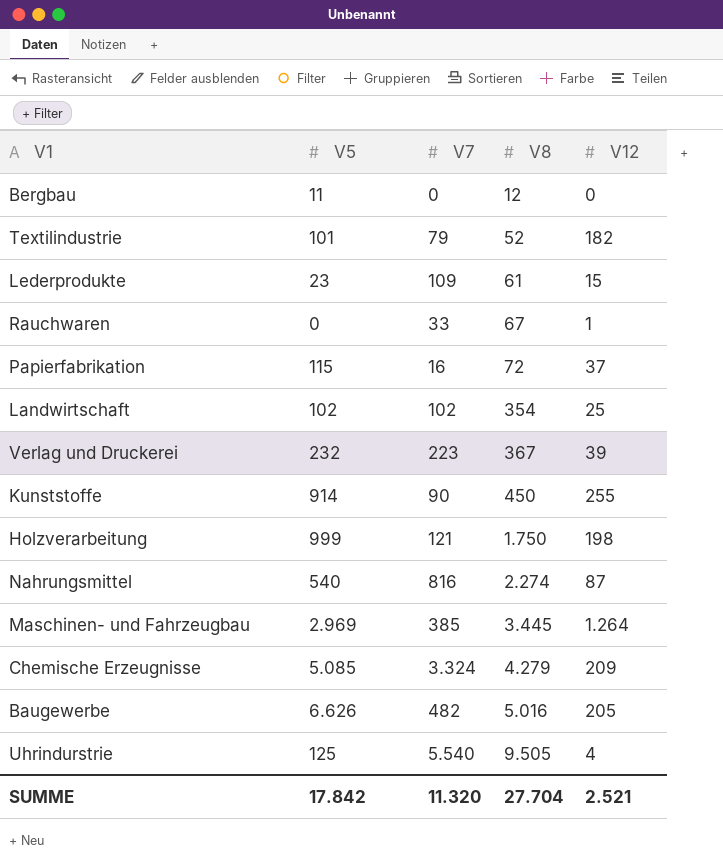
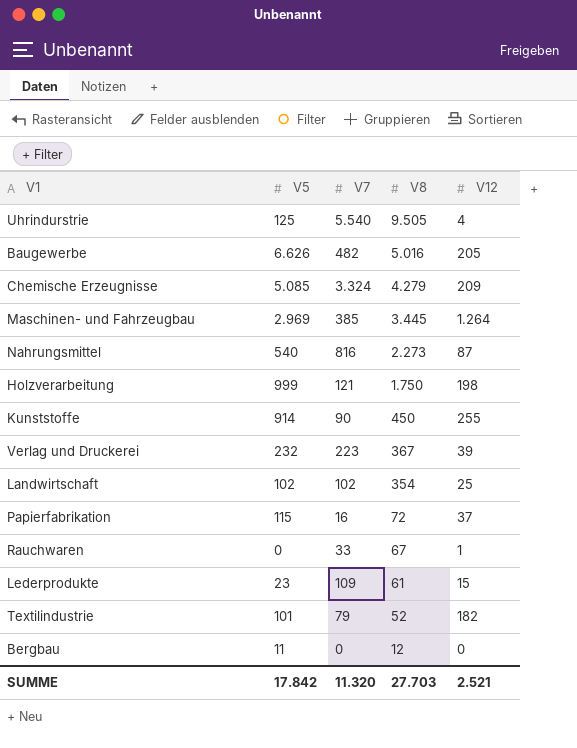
row order: V8 ascending -> V8 descending
Nahrungsmittel | V8: 2.274 -> 2.273
SUMME | V8: 27.704 -> 27.703

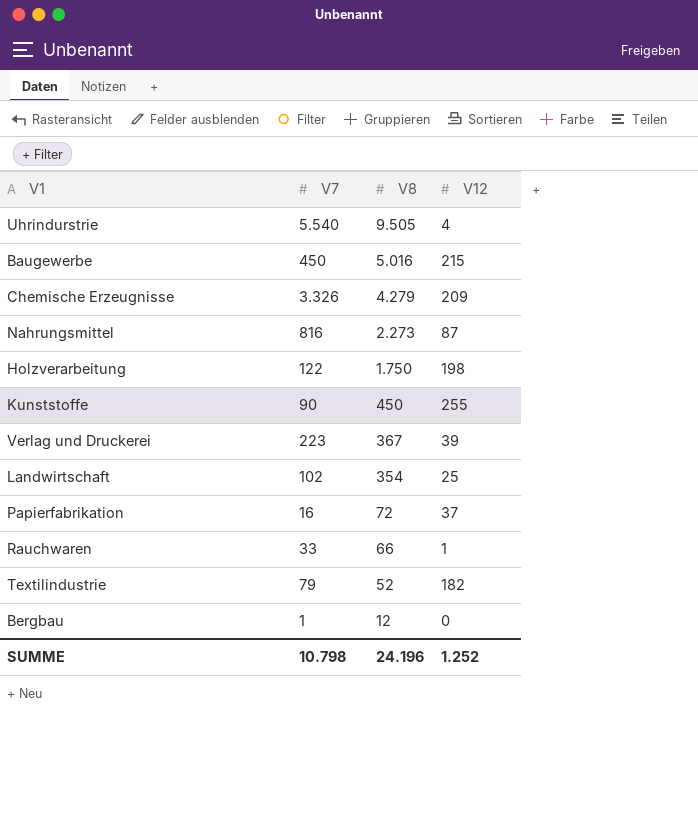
column V5 | position: 2 -> none
row Maschinen- und Fahrzeugbau: 2.969 | 385 | 3.445 | 1.264 -> none
row Lederprodukte: 23 | 109 | 61 | 15 -> none
Baugewerbe | V7: 482 -> 450
Baugewerbe | V12: 205 -> 215
Chemische Erzeugnisse | V7: 3.324 -> 3.326
Holzverarbeitung | V7: 121 -> 122
Rauchwaren | V8: 67 -> 66
Bergbau | V7: 0 -> 1
SUMME | V7: 11.320 -> 10.798
SUMME | V8: 27.703 -> 24.196
SUMME | V12: 2.521 -> 1.252

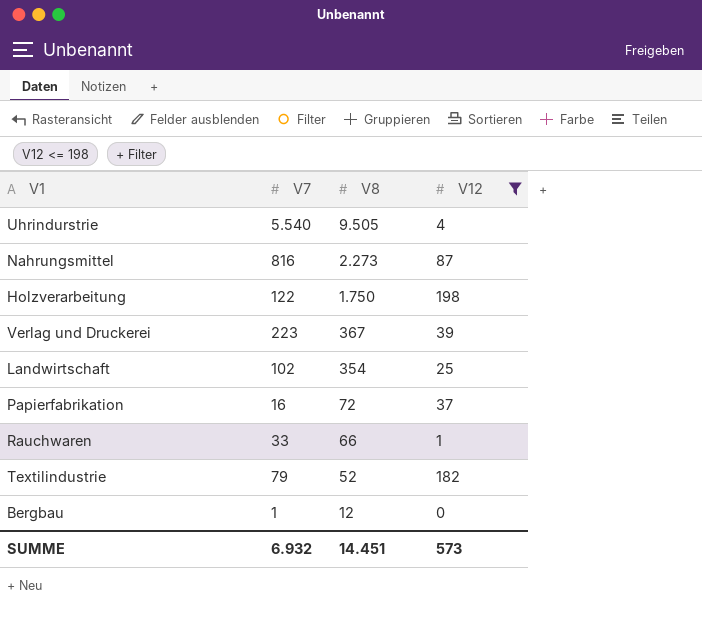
filter: none -> V12 <= 198
SUMME | V7: 10.798 -> 6.932
SUMME | V8: 24.196 -> 14.451
SUMME | V12: 1.252 -> 573

